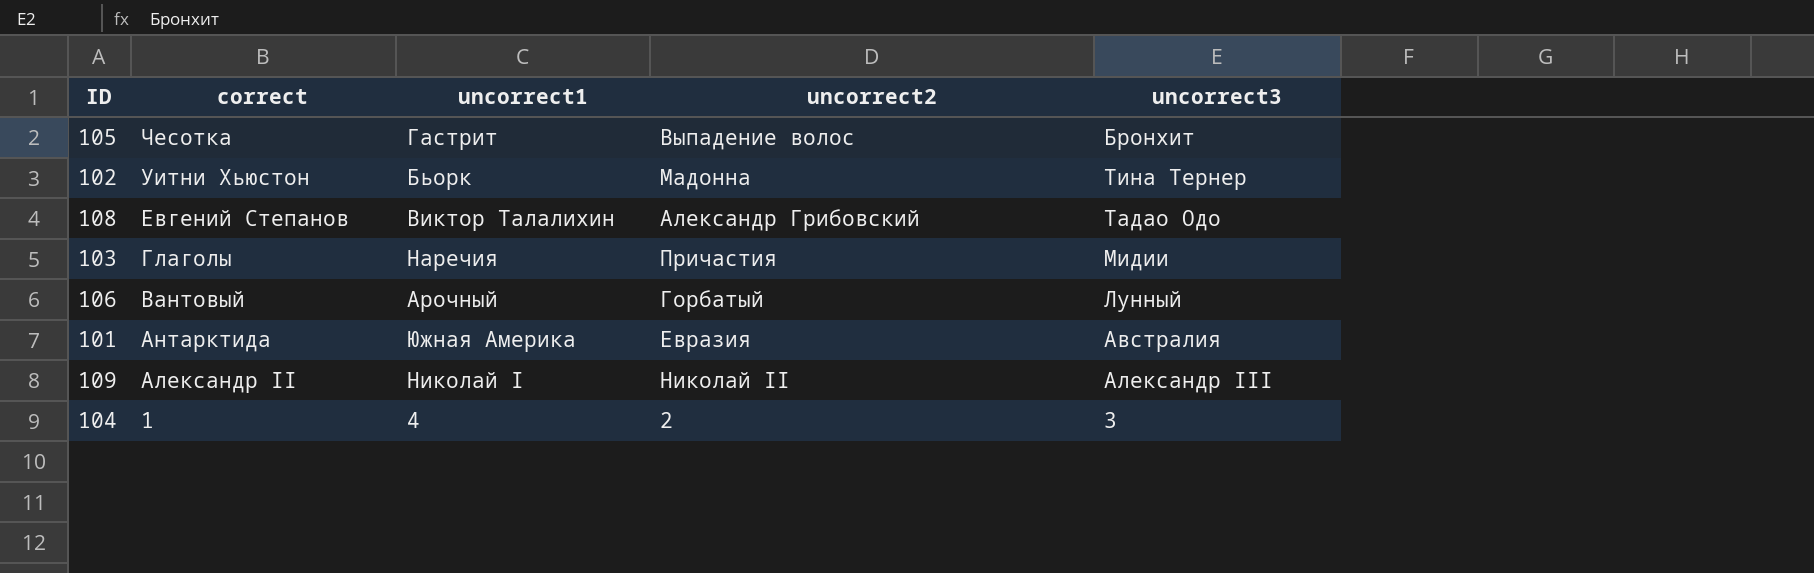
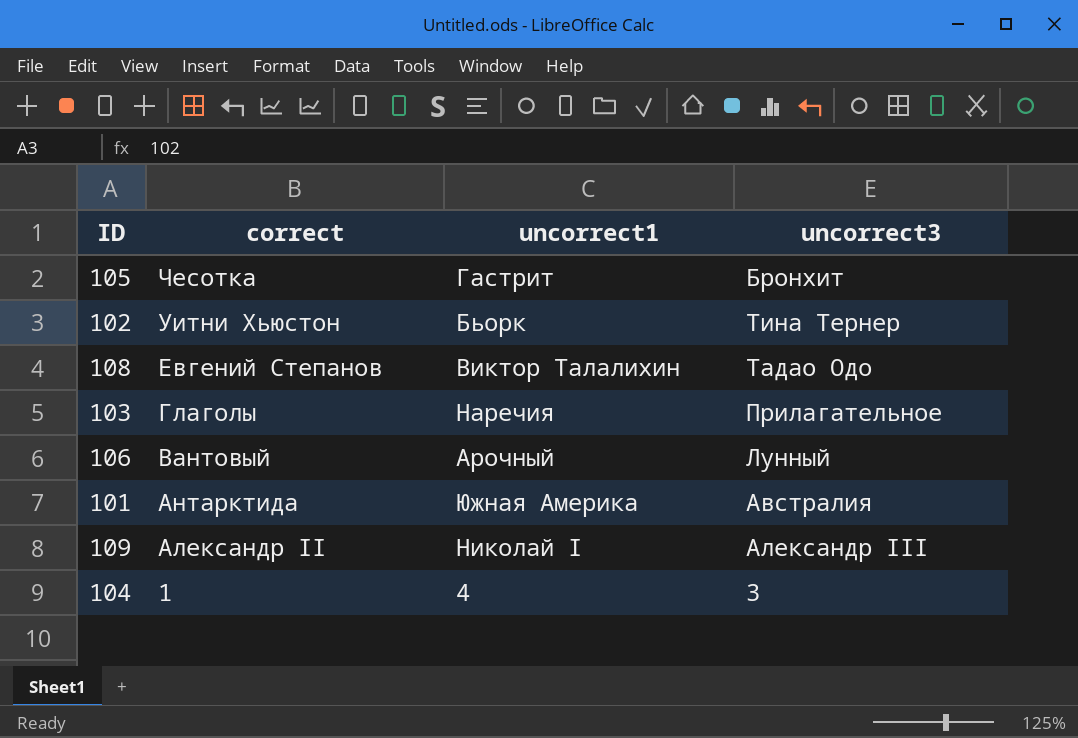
column uncorrect2 | position: 4 -> none
103 | uncorrect3: Мидии -> Прилагательное

